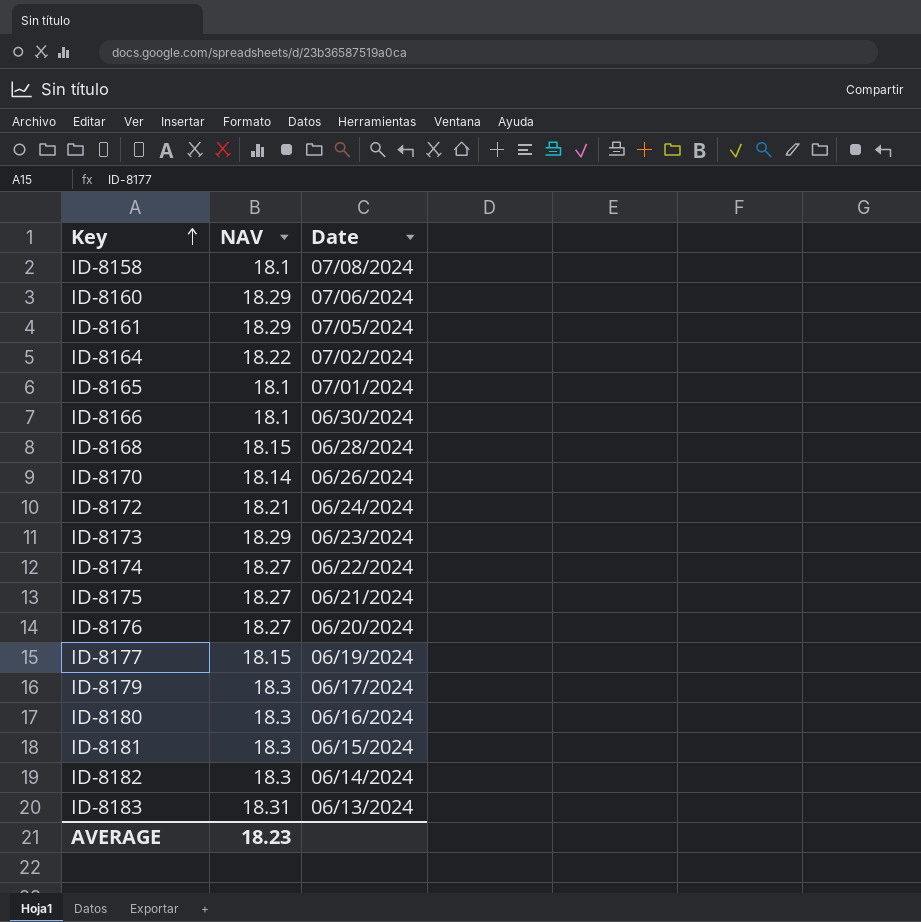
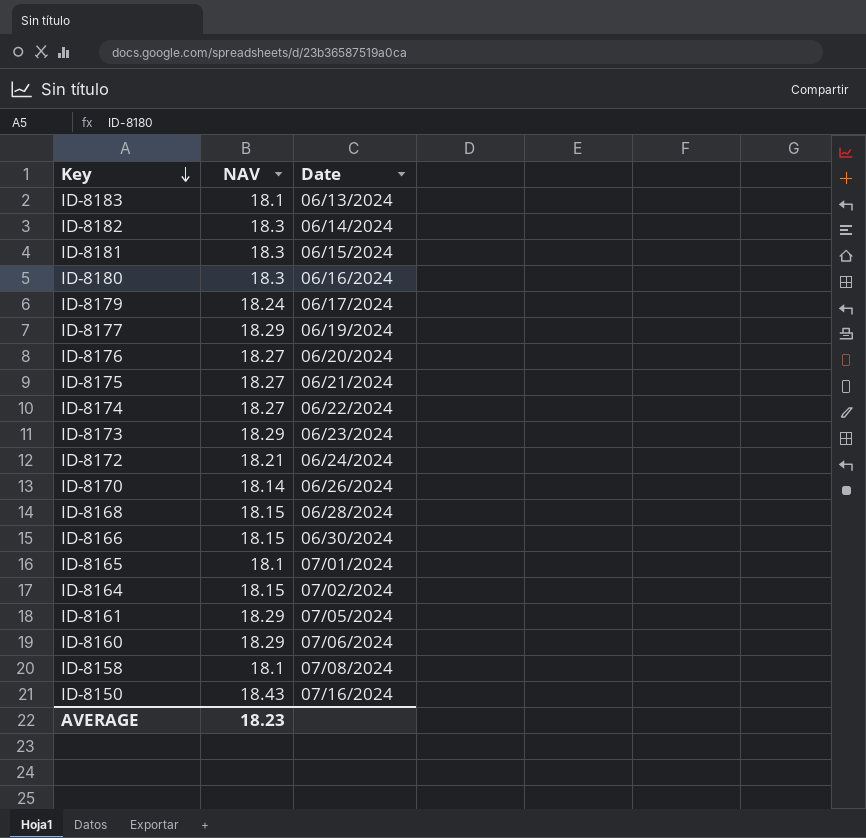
row order: Key ascending -> Key descending
ID-8183 | NAV: 18.31 -> 18.1
ID-8179 | NAV: 18.3 -> 18.24
ID-8177 | NAV: 18.15 -> 18.29
ID-8166 | NAV: 18.1 -> 18.15
ID-8164 | NAV: 18.22 -> 18.15
row ID-8150: none -> 18.43 | 07/16/2024

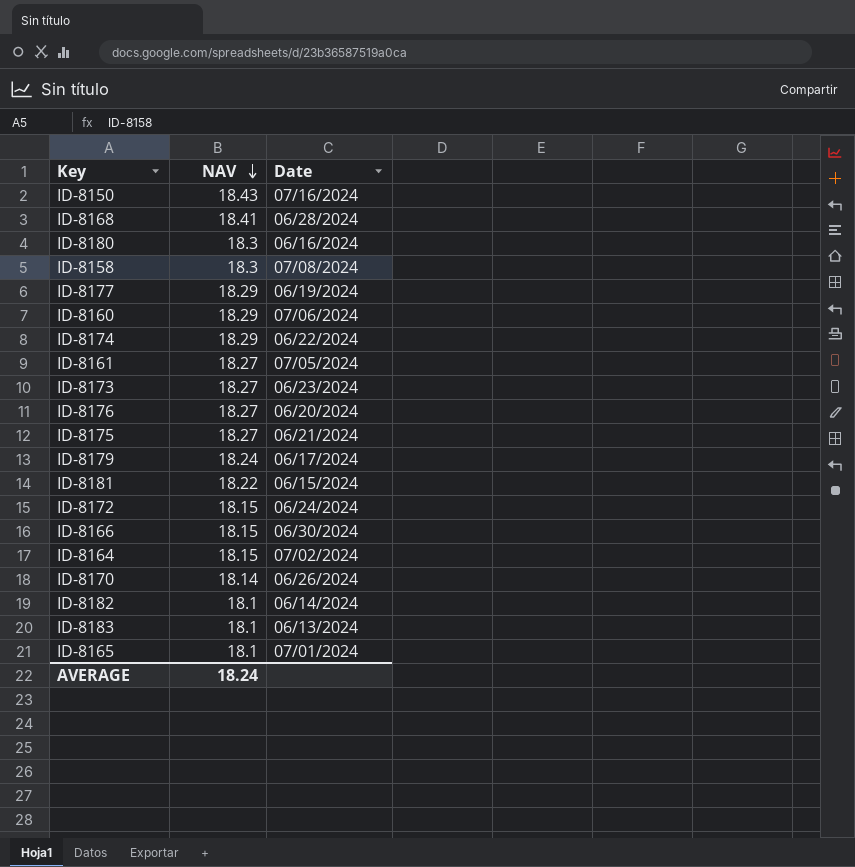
row order: Key descending -> NAV descending
ID-8168 | NAV: 18.15 -> 18.41
ID-8158 | NAV: 18.1 -> 18.3
ID-8174 | NAV: 18.27 -> 18.29
ID-8161 | NAV: 18.29 -> 18.27
ID-8173 | NAV: 18.29 -> 18.27
ID-8181 | NAV: 18.3 -> 18.22
ID-8172 | NAV: 18.21 -> 18.15
ID-8182 | NAV: 18.3 -> 18.1
AVERAGE | NAV: 18.23 -> 18.24

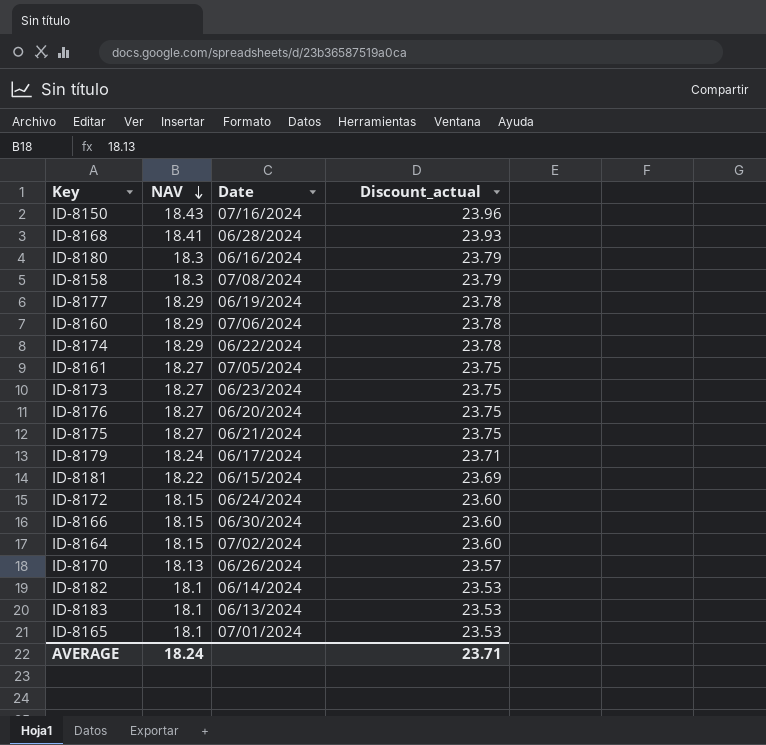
column Discount_actual | formula: none -> [NAV] * 1.3
ID-8170 | NAV: 18.14 -> 18.13

